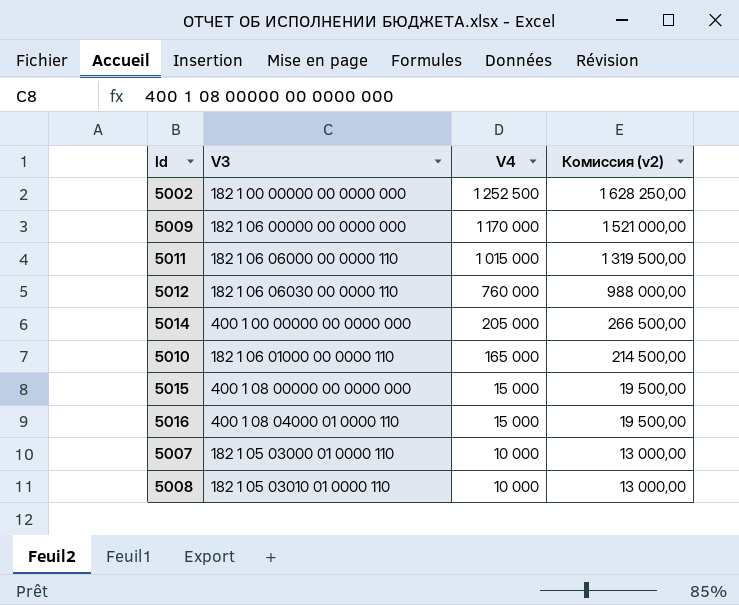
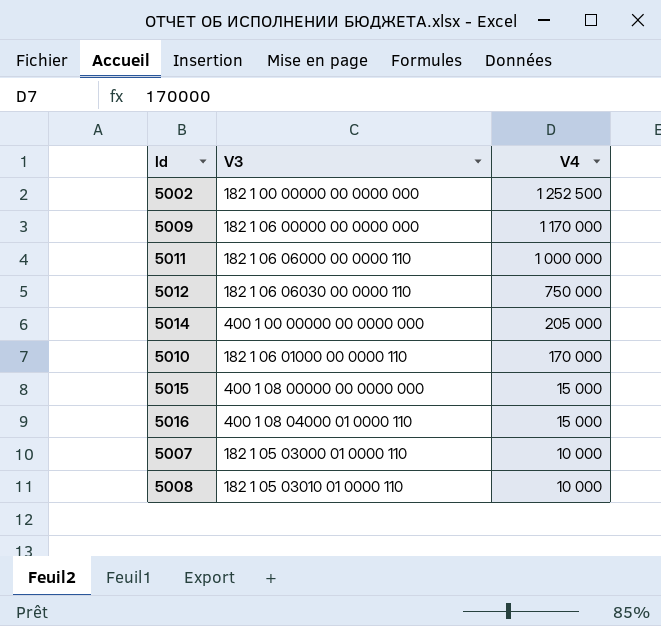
column Комиссия (v2) | formula: [V4] * 1,3 -> none
5011 | V4: 1 015 000 -> 1 000 000
5012 | V4: 760 000 -> 750 000
5010 | V4: 165 000 -> 170 000

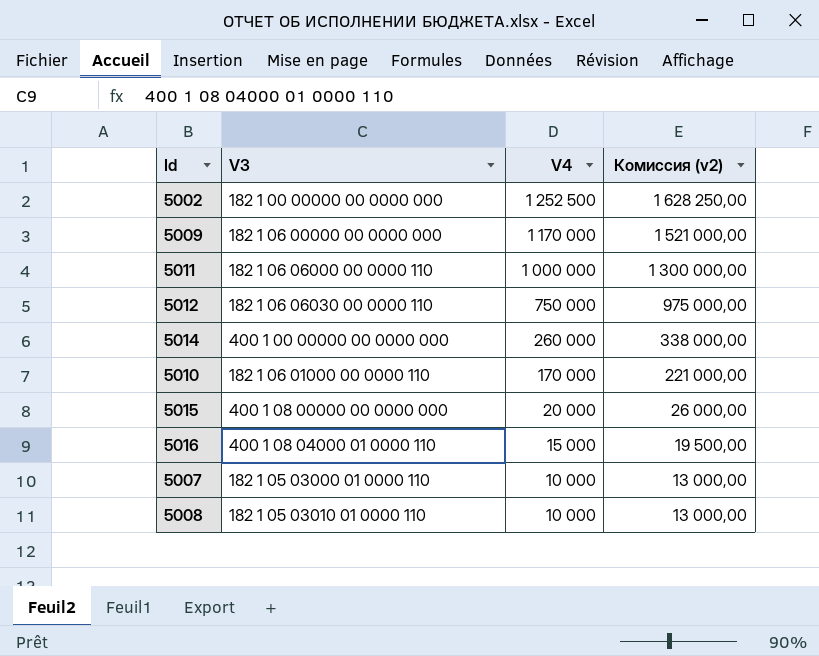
column Комиссия (v2) | formula: none -> [V4] * 1,3
5014 | V4: 205 000 -> 260 000
5015 | V4: 15 000 -> 20 000

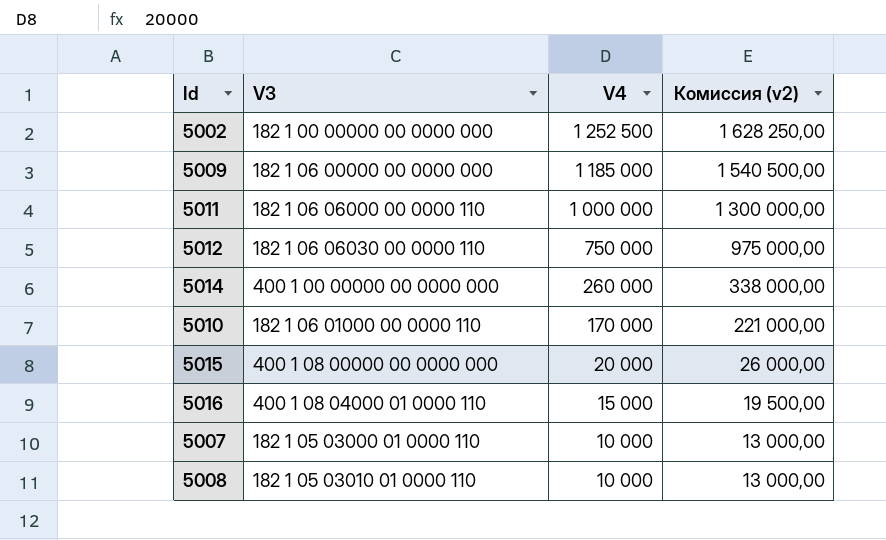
5009 | V4: 1 170 000 -> 1 185 000
5009 | Комиссия (v2): 1 521 000,00 -> 1 540 500,00

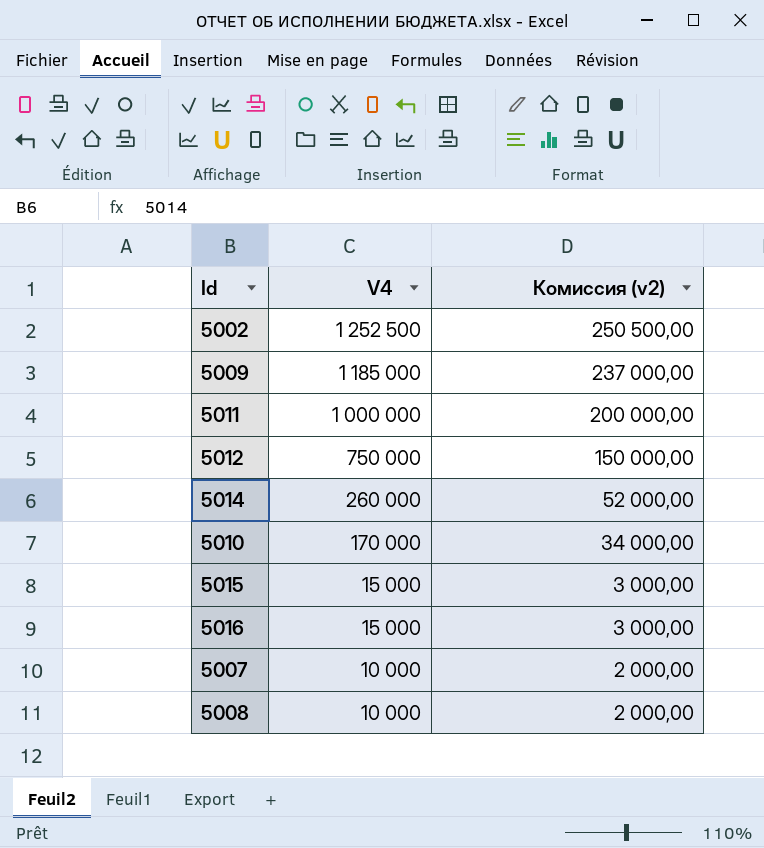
column V3 | position: 2 -> none
column Комиссия (v2) | formula: [V4] * 1,3 -> [V4] * 0,2
5015 | V4: 20 000 -> 15 000

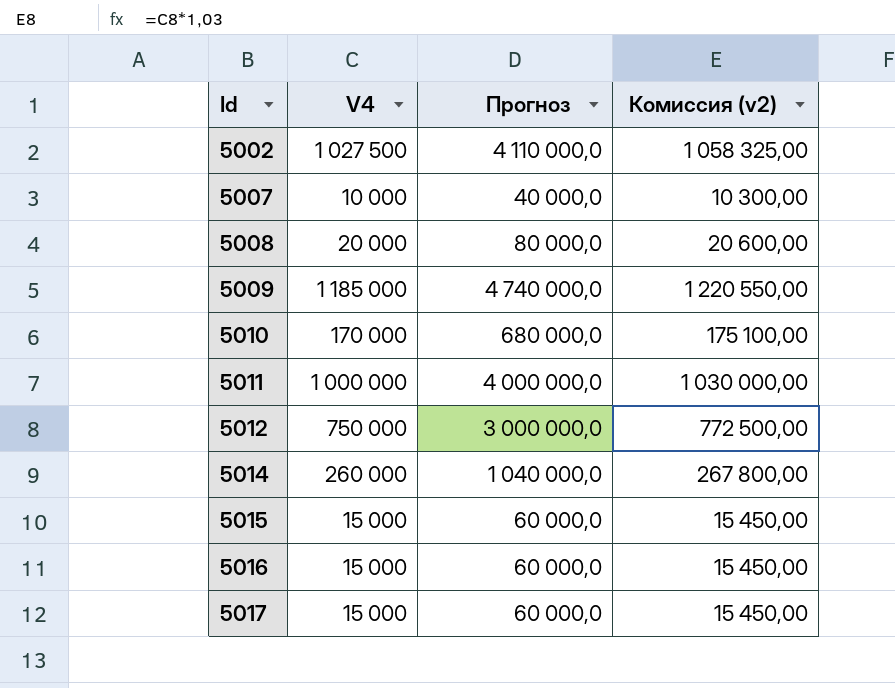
row order: V4 descending -> Id ascending
column Прогноз | formula: none -> [V4] * 4
column Комиссия (v2) | formula: [V4] * 0,2 -> [V4] * 1,03
5002 | V4: 1 252 500 -> 1 027 500
5008 | V4: 10 000 -> 20 000
row 5017: none -> 15 000 | 60 000,0 | 15 450,00

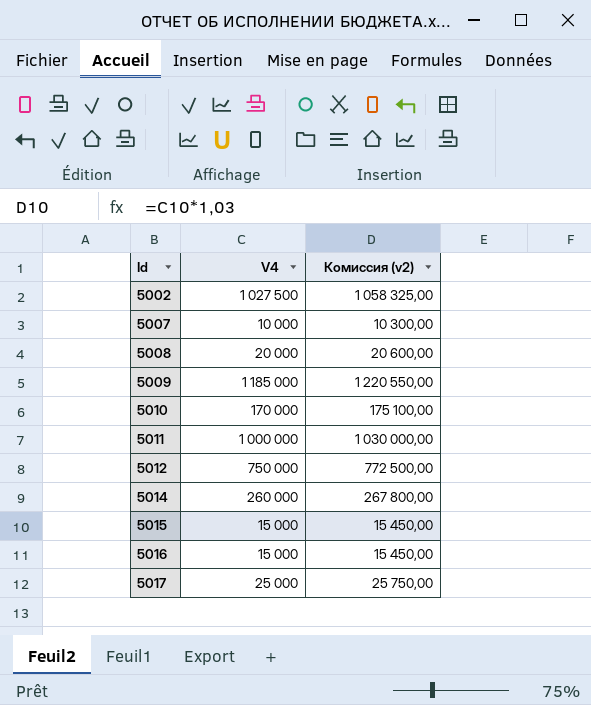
column Прогноз | formula: [V4] * 4 -> none
5017 | V4: 15 000 -> 25 000
5017 | Комиссия (v2): 15 450,00 -> 25 750,00

